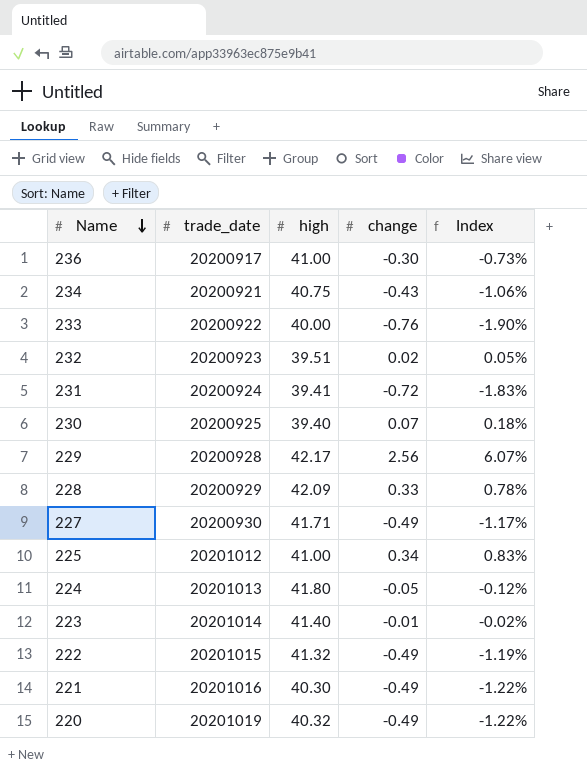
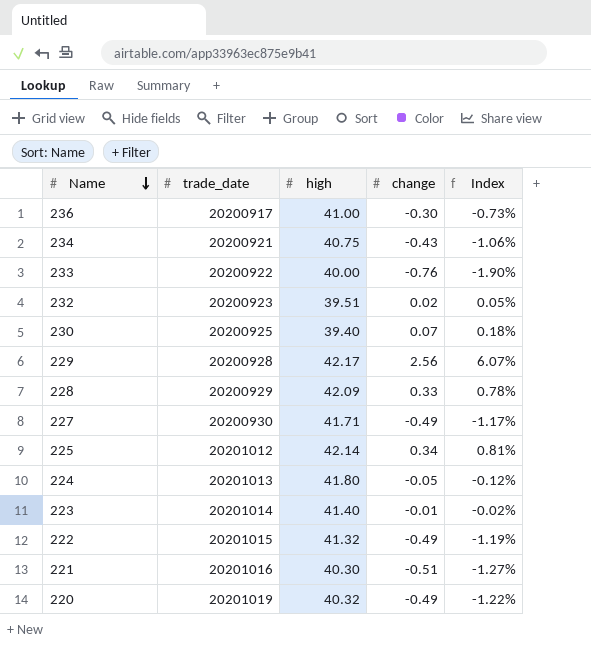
row 231: 20200924 | 39.41 | -0.72 | -1.83% -> none
225 | high: 41.00 -> 42.14
225 | Index: 0.83% -> 0.81%
221 | change: -0.49 -> -0.51
221 | Index: -1.22% -> -1.27%

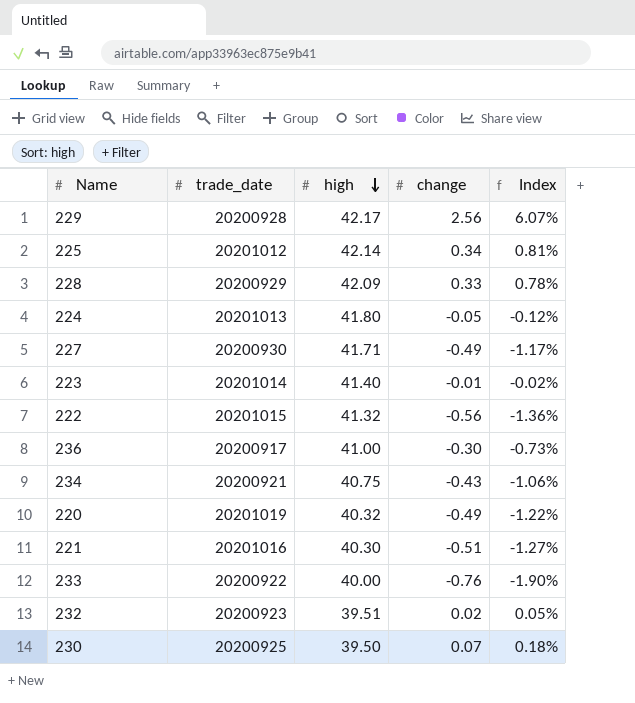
row order: Name descending -> high descending
222 | change: -0.49 -> -0.56
222 | Index: -1.19% -> -1.36%
230 | high: 39.40 -> 39.50

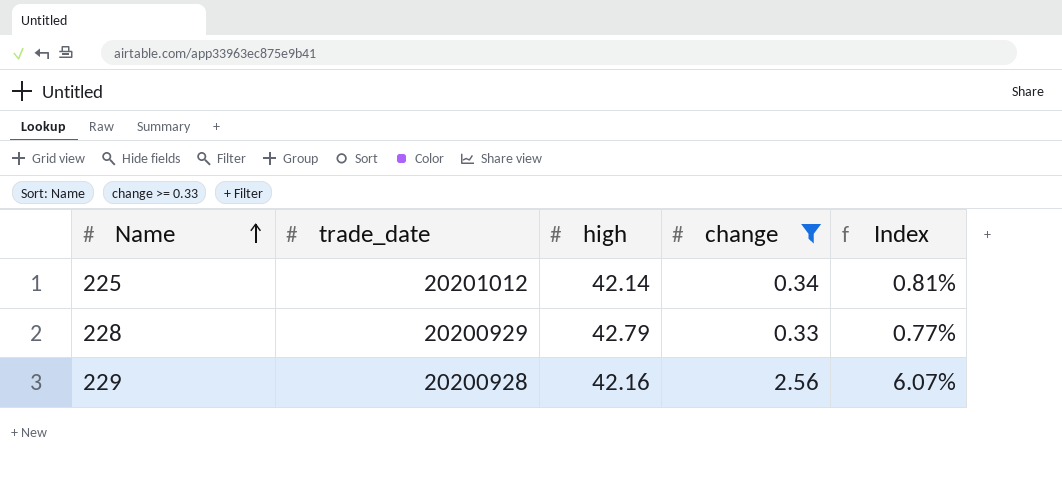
filter: none -> change >= 0.33
row order: high descending -> Name ascending
228 | high: 42.09 -> 42.79
228 | Index: 0.78% -> 0.77%
229 | high: 42.17 -> 42.16

